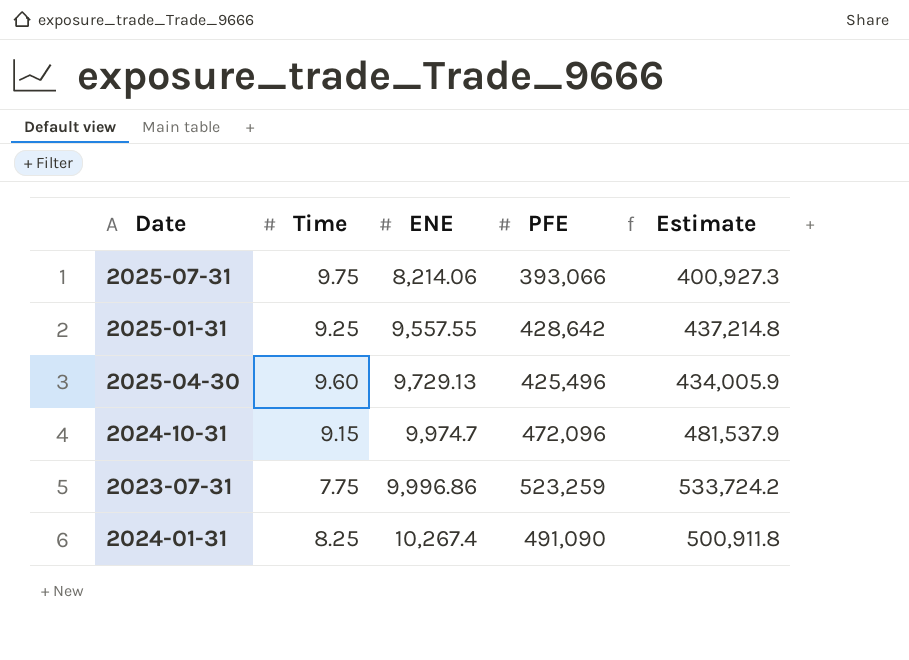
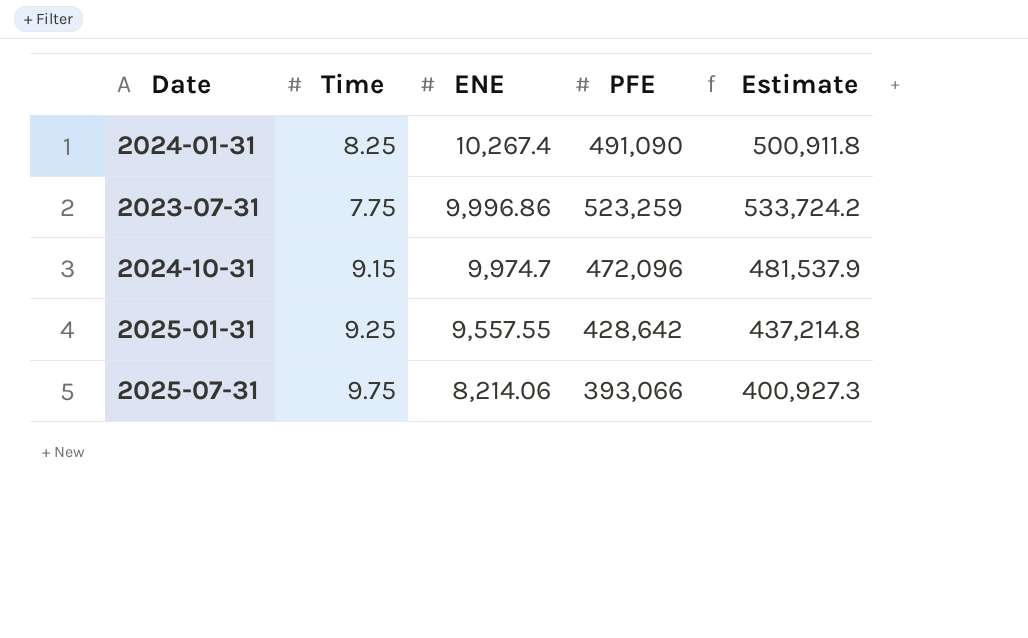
row order: ENE ascending -> ENE descending
row 2025-04-30: 9.60 | 9,729.13 | 425,496 | 434,005.9 -> none

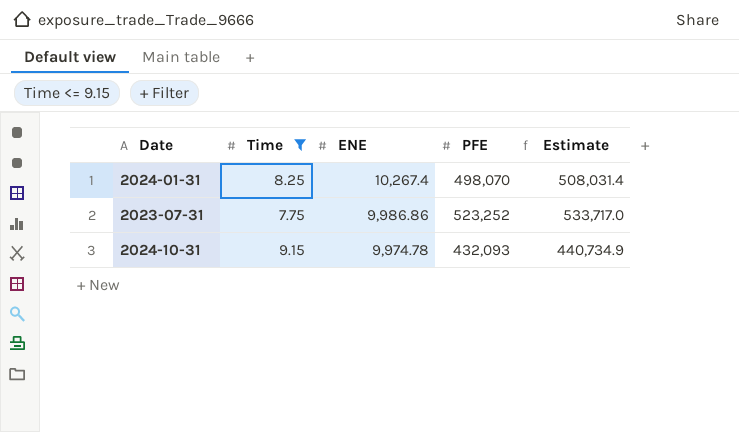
filter: none -> Time <= 9.15
2024-01-31 | PFE: 491,090 -> 498,070
2024-01-31 | Estimate: 500,911.8 -> 508,031.4
2023-07-31 | ENE: 9,996.86 -> 9,986.86
2023-07-31 | PFE: 523,259 -> 523,252
2023-07-31 | Estimate: 533,724.2 -> 533,717.0
2024-10-31 | ENE: 9,974.7 -> 9,974.78
2024-10-31 | PFE: 472,096 -> 432,093
2024-10-31 | Estimate: 481,537.9 -> 440,734.9

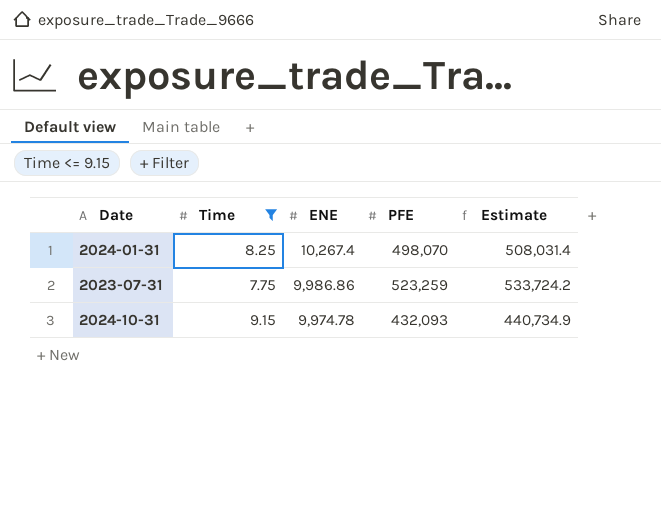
2023-07-31 | PFE: 523,252 -> 523,259
2023-07-31 | Estimate: 533,717.0 -> 533,724.2

